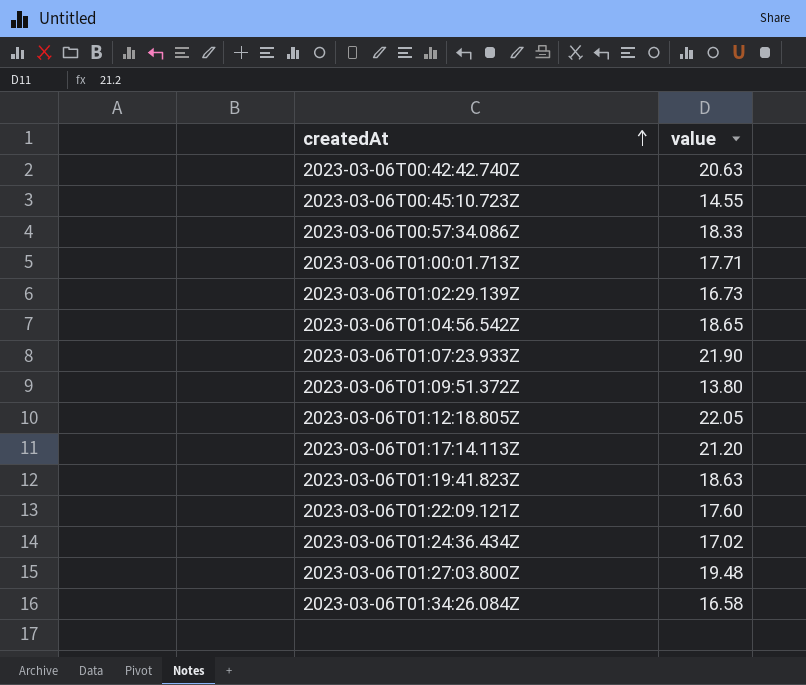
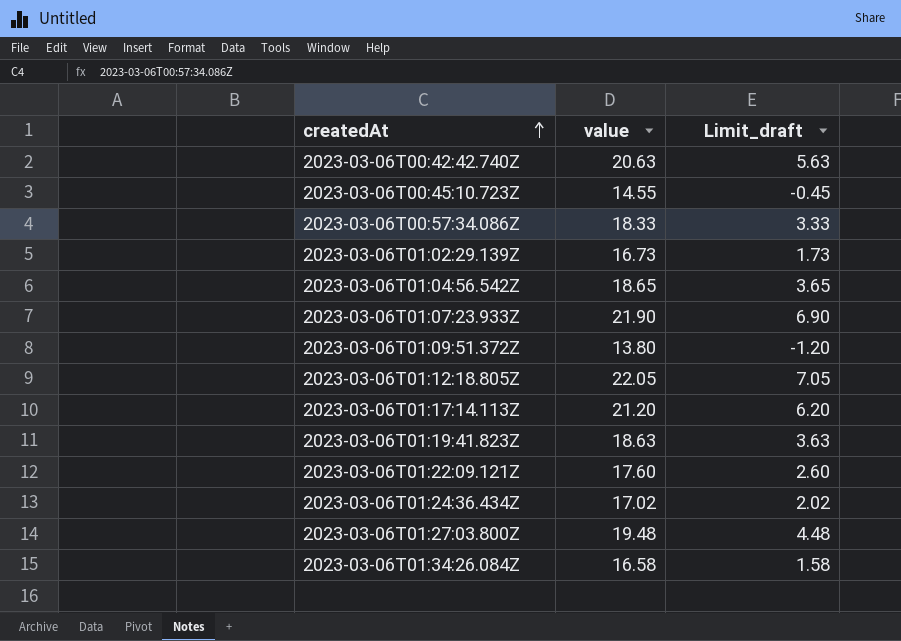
column Limit_draft | formula: none -> [value] - 15
row 2023-03-06T01:00:01.713Z: 17.71 -> none

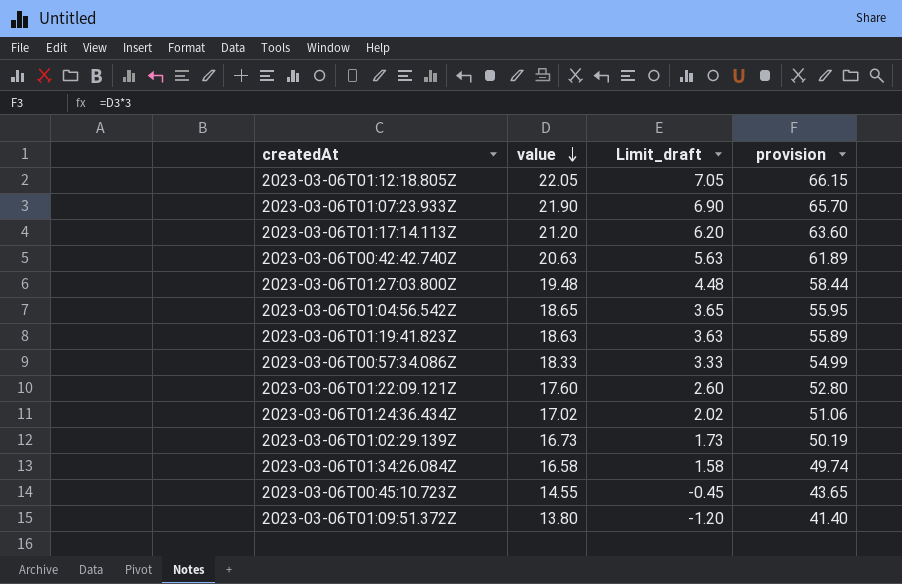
row order: createdAt ascending -> value descending
column provision | formula: none -> [value] * 3

